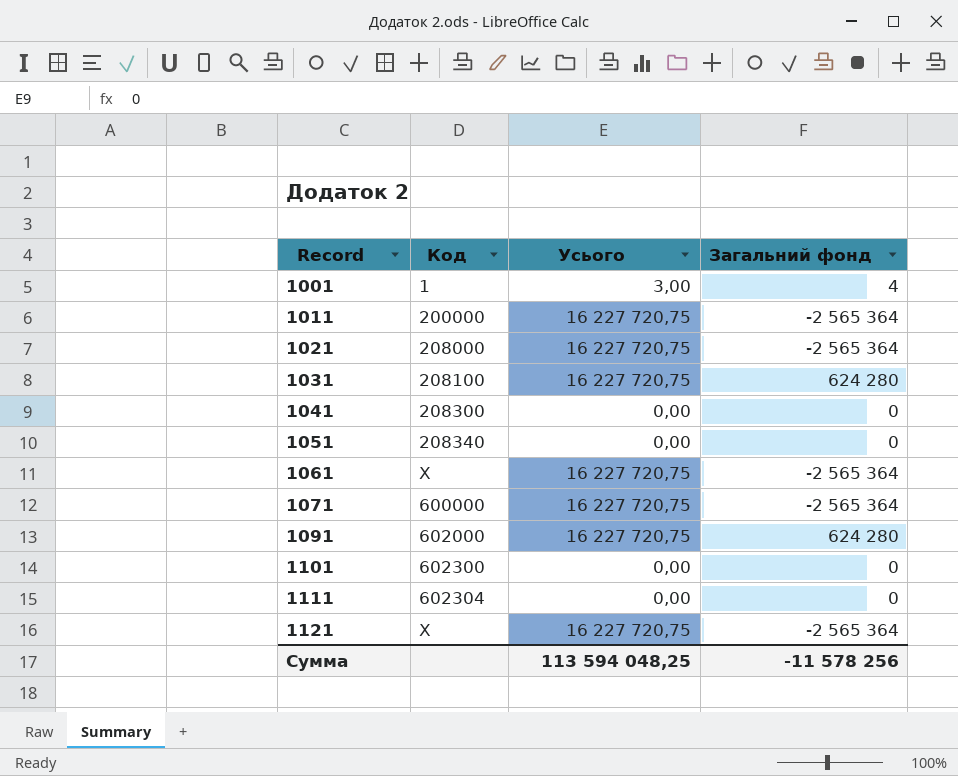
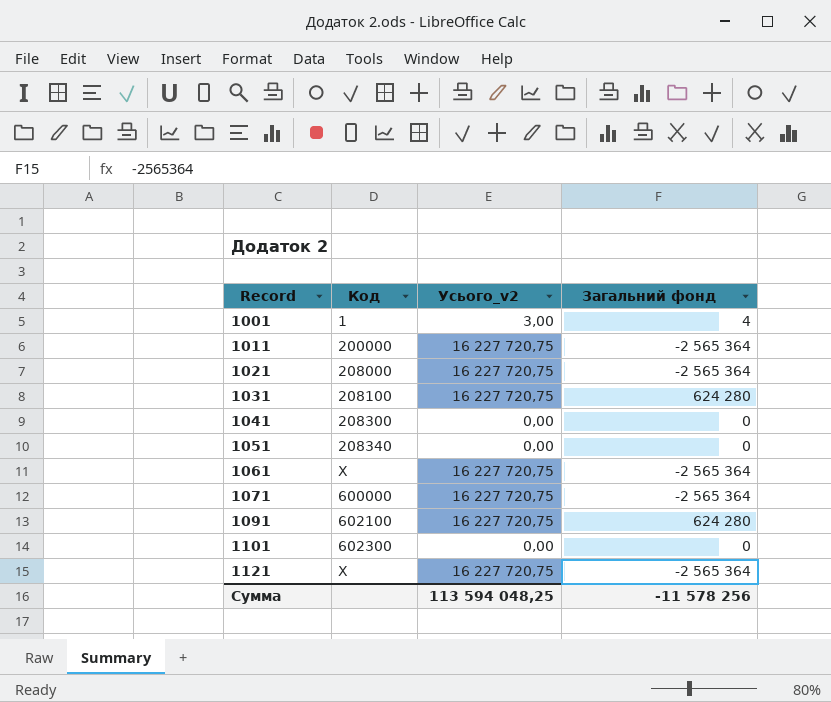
column name: Усього -> Усього_v2
row 1111: 602304 | 0,00 | 0 -> none
1091 | Код: 602000 -> 602100

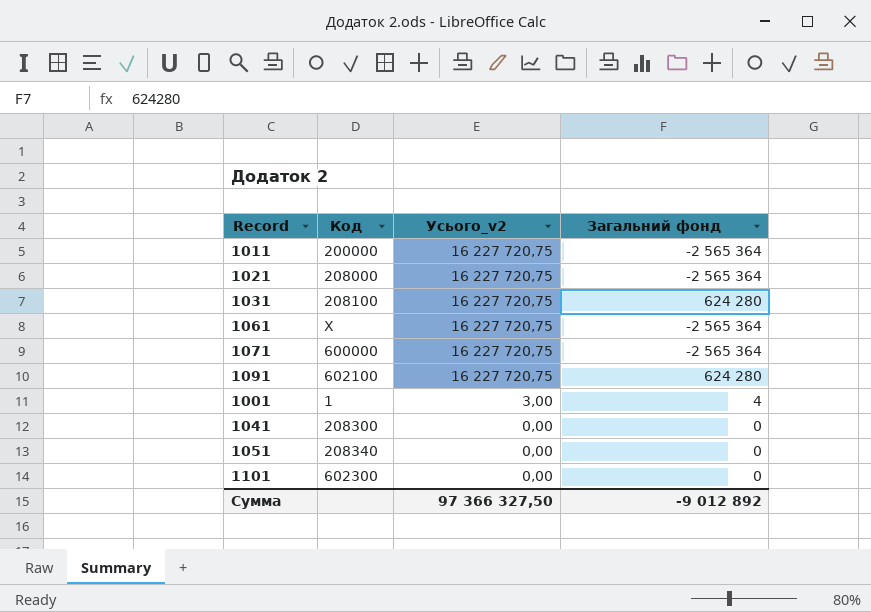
row order: Record ascending -> Усього_v2 descending
row 1121: X | 16 227 720,75 | -2 565 364 -> none
Сумма | Усього_v2: 113 594 048,25 -> 97 366 327,50
Сумма | Загальний фонд: -11 578 256 -> -9 012 892

